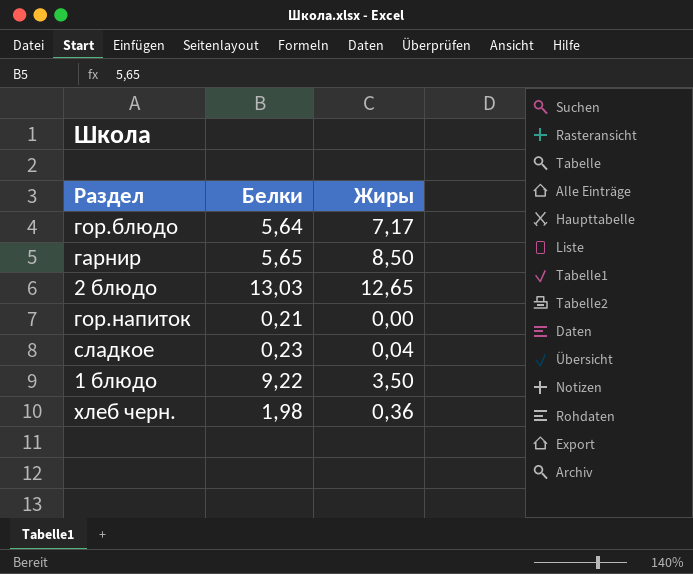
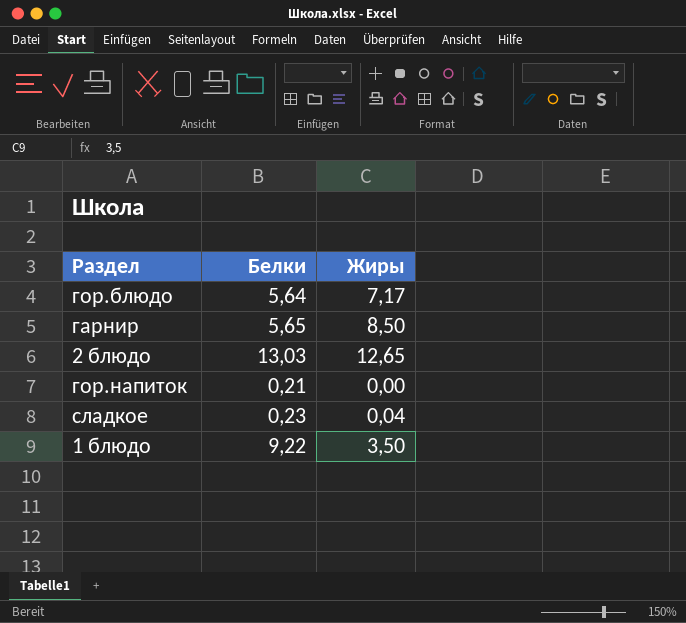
row хлеб черн.: 1,98 | 0,36 -> none

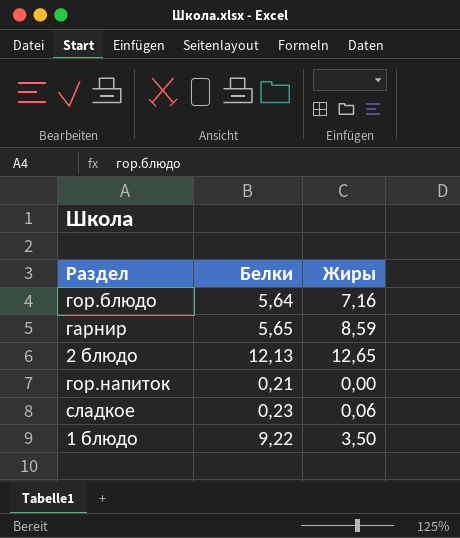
гор.блюдо | Жиры: 7,17 -> 7,16
гарнир | Жиры: 8,50 -> 8,59
2 блюдо | Белки: 13,03 -> 12,13
сладкое | Жиры: 0,04 -> 0,06

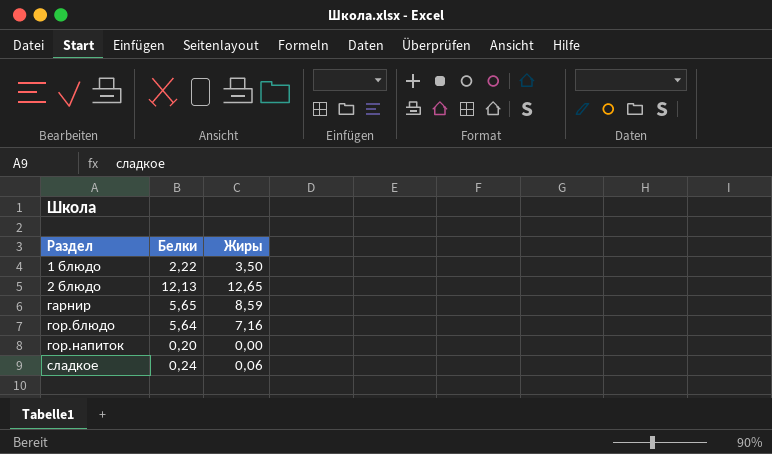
row order: none -> Раздел ascending
1 блюдо | Белки: 9,22 -> 2,22
гор.напиток | Белки: 0,21 -> 0,20
сладкое | Белки: 0,23 -> 0,24

